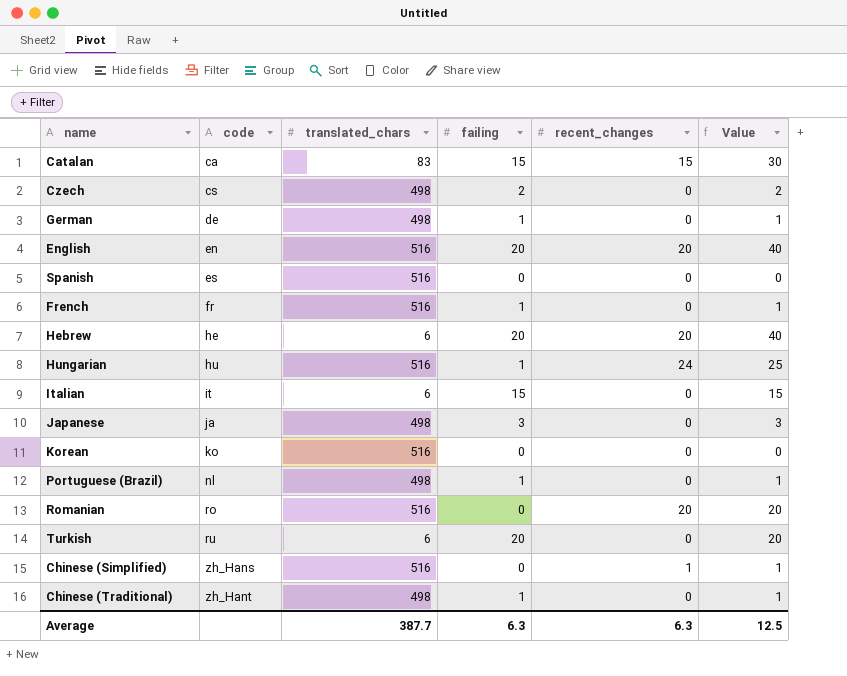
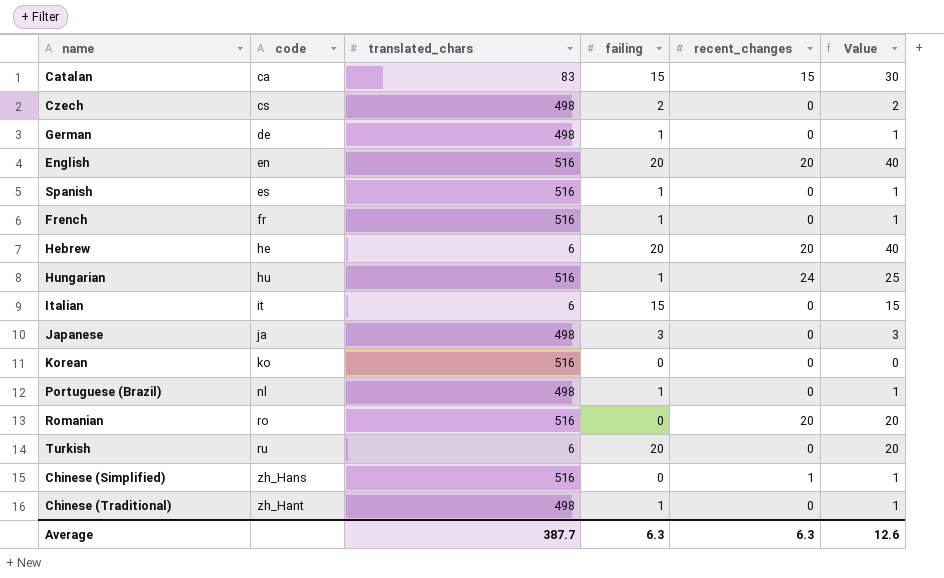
Spanish | failing: 0 -> 1
Spanish | Value: 0 -> 1
Average | Value: 12.5 -> 12.6

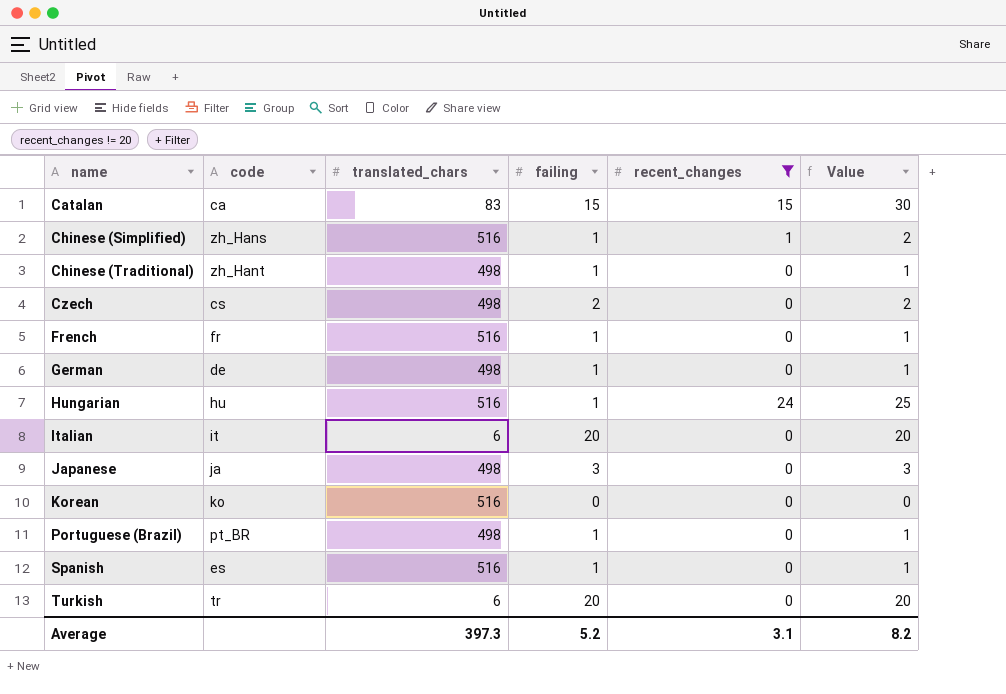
filter: none -> recent_changes != 20
row order: code ascending -> name ascending
Chinese (Simplified) | failing: 0 -> 1
Chinese (Simplified) | Value: 1 -> 2
Italian | failing: 15 -> 20
Italian | Value: 15 -> 20
Portuguese (Brazil) | code: nl -> pt_BR
Turkish | code: ru -> tr
Average | translated_chars: 387.7 -> 397.3
Average | failing: 6.3 -> 5.2
Average | recent_changes: 6.3 -> 3.1
Average | Value: 12.6 -> 8.2

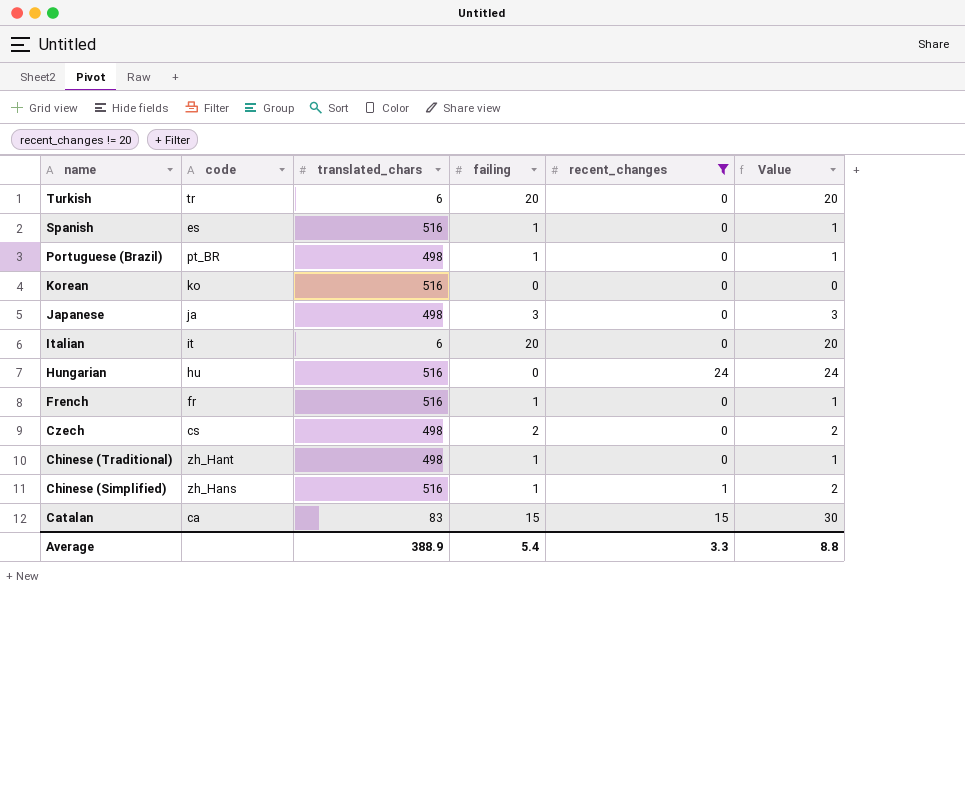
row order: name ascending -> name descending
row German: de | 498 | 1 | 0 | 1 -> none
Hungarian | failing: 1 -> 0
Hungarian | Value: 25 -> 24
Average | translated_chars: 397.3 -> 388.9
Average | failing: 5.2 -> 5.4
Average | recent_changes: 3.1 -> 3.3
Average | Value: 8.2 -> 8.8

